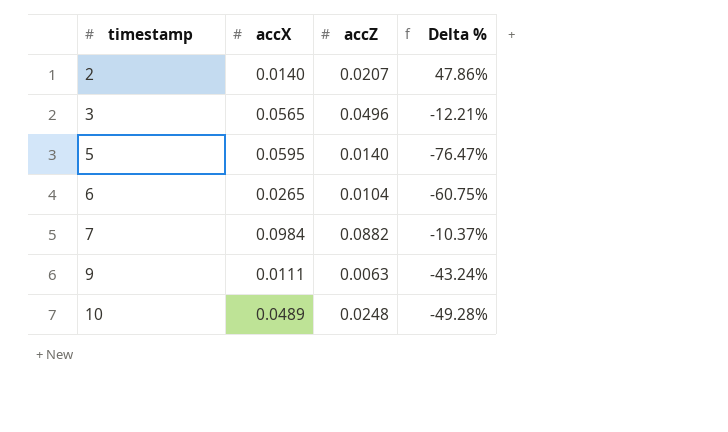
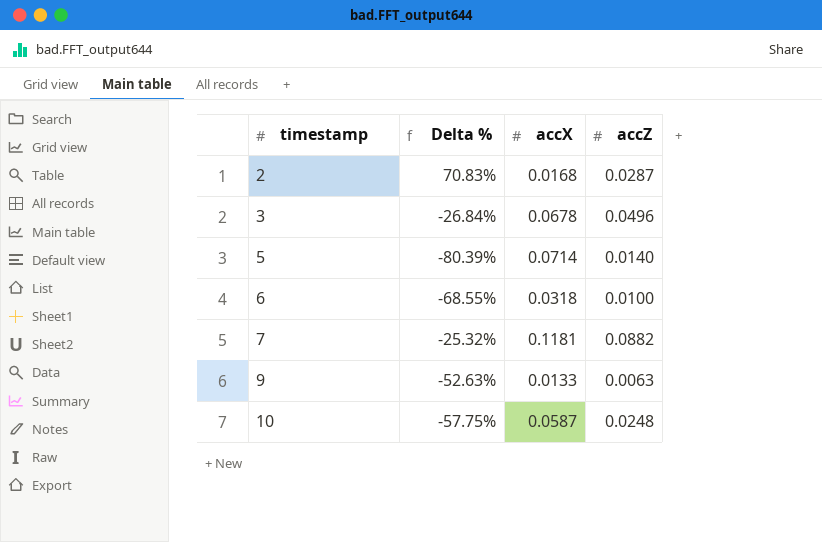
column Delta % | position: 4 -> 2
2 | Delta %: 47.86% -> 70.83%
2 | accX: 0.0140 -> 0.0168
2 | accZ: 0.0207 -> 0.0287
3 | Delta %: -12.21% -> -26.84%
3 | accX: 0.0565 -> 0.0678
5 | Delta %: -76.47% -> -80.39%
5 | accX: 0.0595 -> 0.0714
6 | Delta %: -60.75% -> -68.55%
6 | accX: 0.0265 -> 0.0318
6 | accZ: 0.0104 -> 0.0100
7 | Delta %: -10.37% -> -25.32%
7 | accX: 0.0984 -> 0.1181
9 | Delta %: -43.24% -> -52.63%
9 | accX: 0.0111 -> 0.0133
10 | Delta %: -49.28% -> -57.75%
10 | accX: 0.0489 -> 0.0587

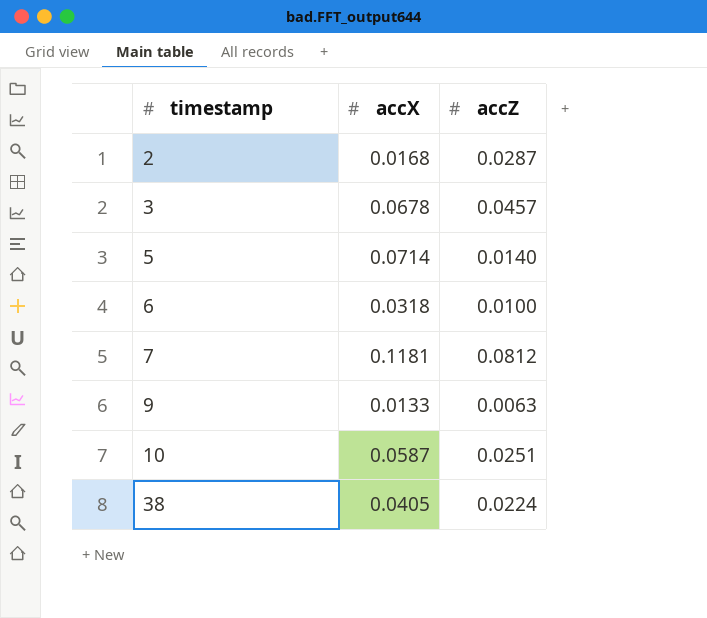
column Delta % | formula: ([accZ] - [accX]) / [accX] -> none
3 | accZ: 0.0496 -> 0.0457
7 | accZ: 0.0882 -> 0.0812
10 | accZ: 0.0248 -> 0.0251
row 38: none -> 0.0405 | 0.0224

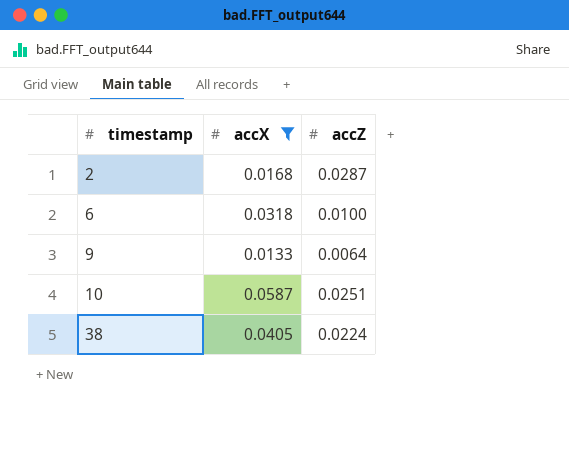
filter: none -> accX <= 0.0587
9 | accZ: 0.0063 -> 0.0064

